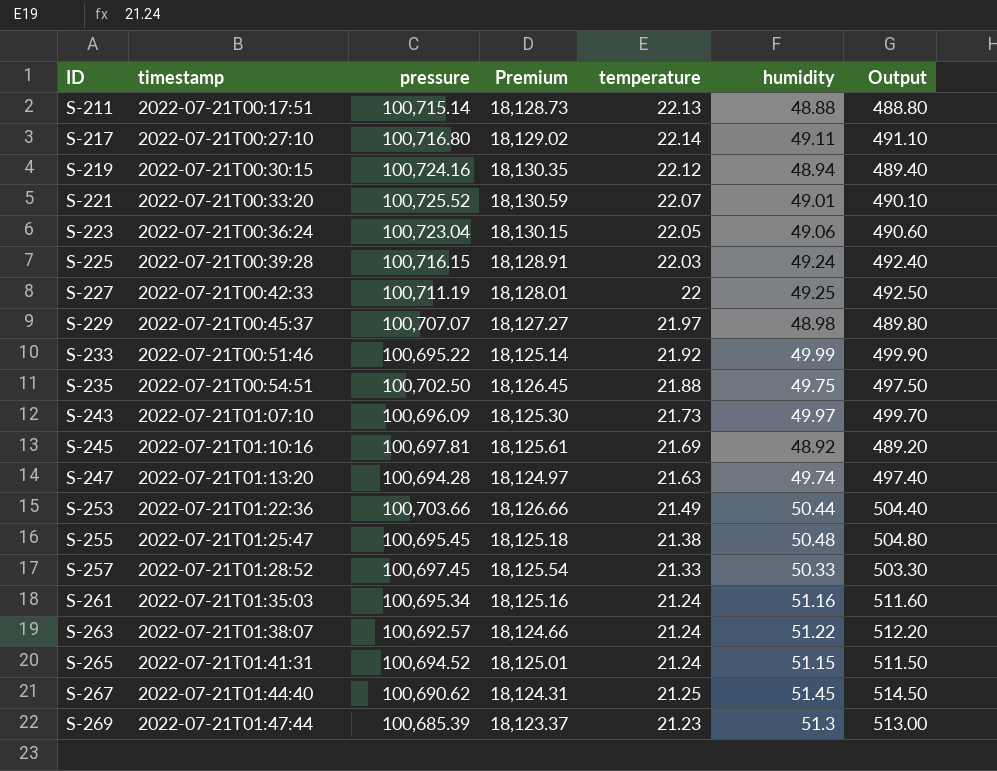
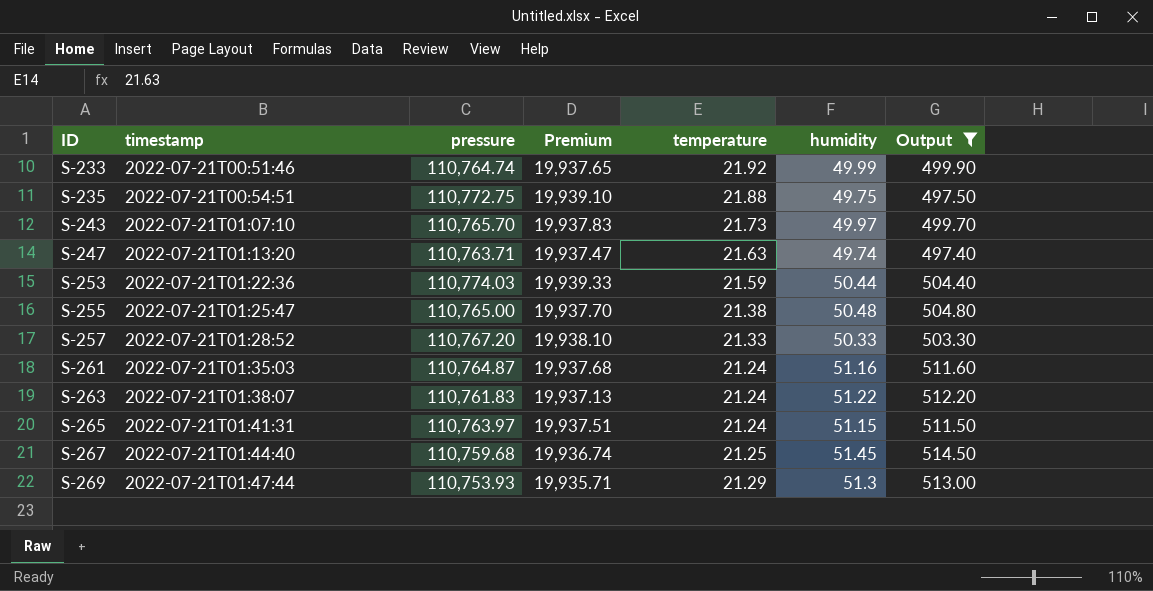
filter: none -> Output >= 497.40
S-233 | pressure: 100,695.22 -> 110,764.74
S-233 | Premium: 18,125.14 -> 19,937.65
S-235 | pressure: 100,702.50 -> 110,772.75
S-235 | Premium: 18,126.45 -> 19,939.10
S-243 | pressure: 100,696.09 -> 110,765.70
S-243 | Premium: 18,125.30 -> 19,937.83
S-247 | pressure: 100,694.28 -> 110,763.71
S-247 | Premium: 18,124.97 -> 19,937.47
S-253 | pressure: 100,703.66 -> 110,774.03
S-253 | Premium: 18,126.66 -> 19,939.33
S-253 | temperature: 21.49 -> 21.59
S-255 | pressure: 100,695.45 -> 110,765.00
S-255 | Premium: 18,125.18 -> 19,937.70
S-257 | pressure: 100,697.45 -> 110,767.20
S-257 | Premium: 18,125.54 -> 19,938.10
S-261 | pressure: 100,695.34 -> 110,764.87
S-261 | Premium: 18,125.16 -> 19,937.68
S-263 | pressure: 100,692.57 -> 110,761.83
S-263 | Premium: 18,124.66 -> 19,937.13
S-265 | pressure: 100,694.52 -> 110,763.97
S-265 | Premium: 18,125.01 -> 19,937.51
S-267 | pressure: 100,690.62 -> 110,759.68
S-267 | Premium: 18,124.31 -> 19,936.74
S-269 | pressure: 100,685.39 -> 110,753.93
S-269 | Premium: 18,123.37 -> 19,935.71
S-269 | temperature: 21.23 -> 21.29

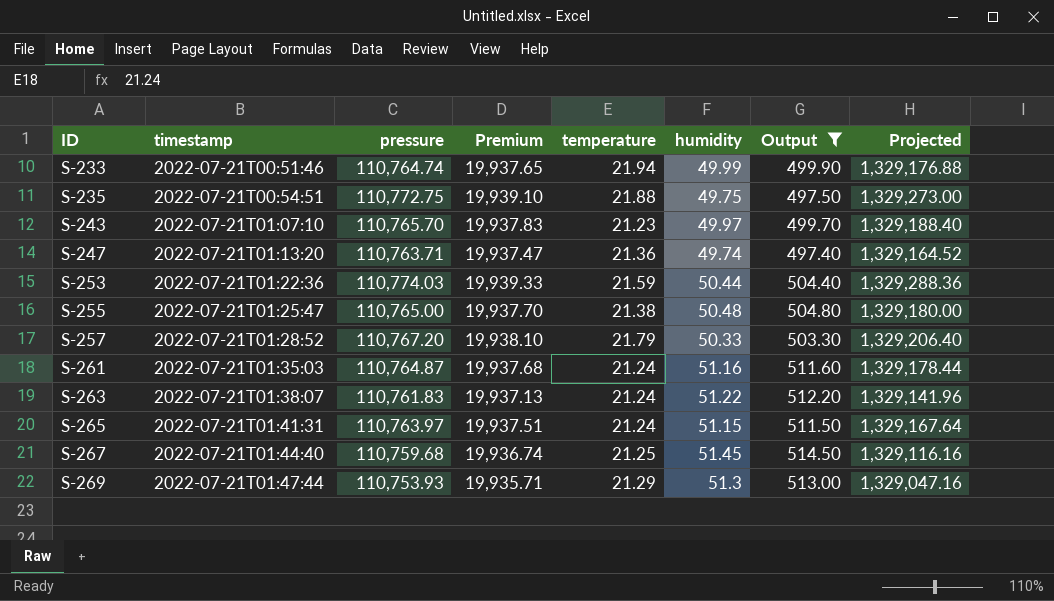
column Projected | formula: none -> [pressure] * 12
S-233 | temperature: 21.92 -> 21.94
S-243 | temperature: 21.73 -> 21.23
S-247 | temperature: 21.63 -> 21.36
S-257 | temperature: 21.33 -> 21.79

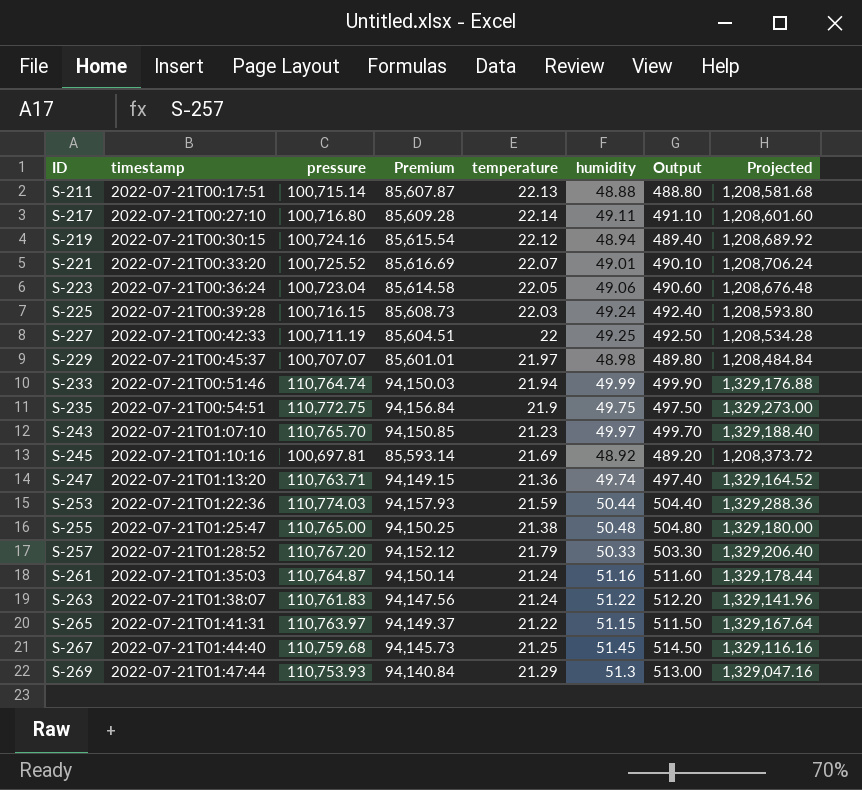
filter: Output >= 497.40 -> none
column Premium | formula: [pressure] * 0.18 -> [pressure] * 0.85
S-235 | temperature: 21.88 -> 21.9
S-265 | temperature: 21.24 -> 21.22

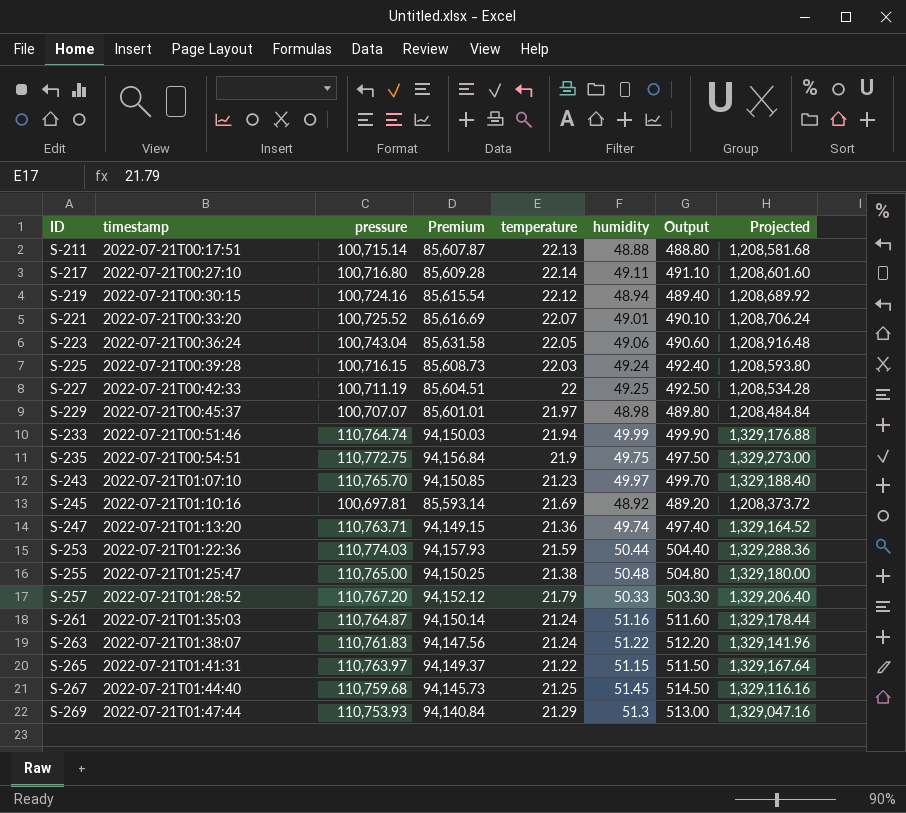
S-223 | pressure: 100,723.04 -> 100,743.04
S-223 | Premium: 85,614.58 -> 85,631.58
S-223 | Projected: 1,208,676.48 -> 1,208,916.48

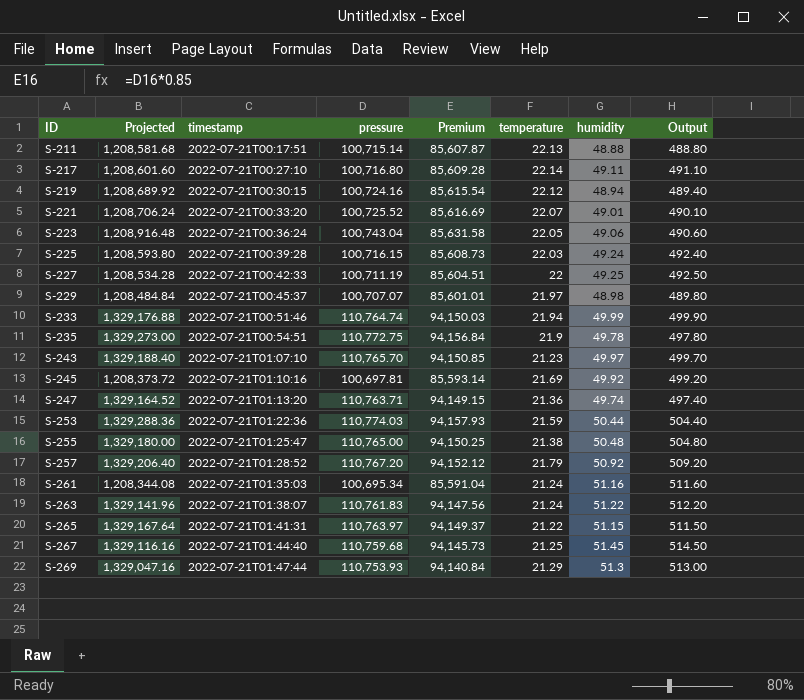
column Projected | position: 8 -> 2
S-235 | humidity: 49.75 -> 49.78
S-235 | Output: 497.50 -> 497.80
S-245 | humidity: 48.92 -> 49.92
S-245 | Output: 489.20 -> 499.20
S-257 | humidity: 50.33 -> 50.92
S-257 | Output: 503.30 -> 509.20
S-261 | Projected: 1,329,178.44 -> 1,208,344.08
S-261 | pressure: 110,764.87 -> 100,695.34
S-261 | Premium: 94,150.14 -> 85,591.04

